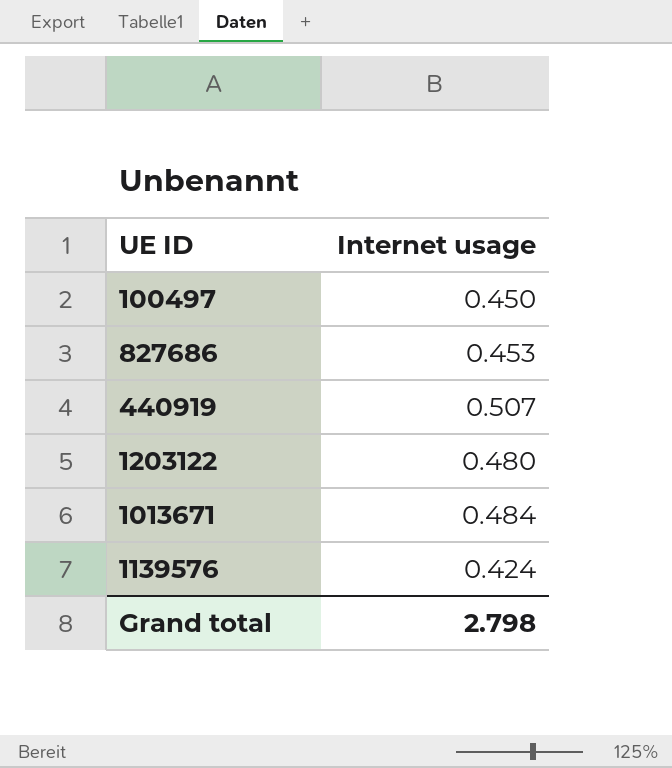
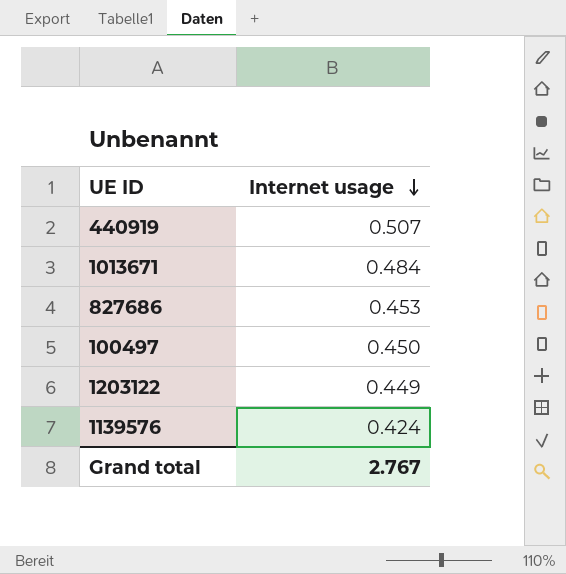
row order: none -> Internet usage descending
1203122 | Internet usage: 0.480 -> 0.449
Grand total | Internet usage: 2.798 -> 2.767

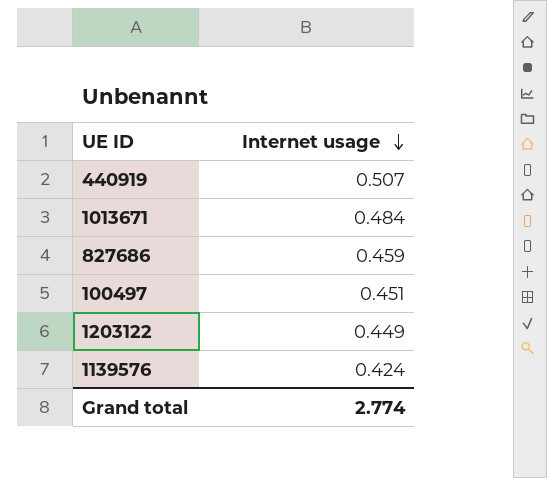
827686 | Internet usage: 0.453 -> 0.459
100497 | Internet usage: 0.450 -> 0.451
Grand total | Internet usage: 2.767 -> 2.774

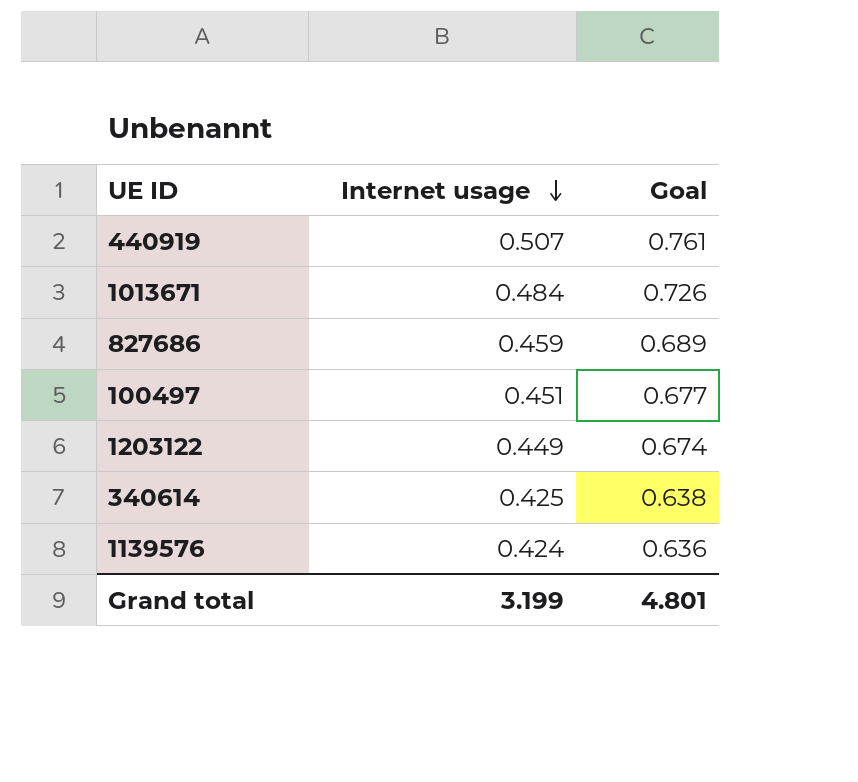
column Goal | formula: none -> [Internet usage] * 1.5
row 340614: none -> 0.425 | 0.638
Grand total | Internet usage: 2.774 -> 3.199

